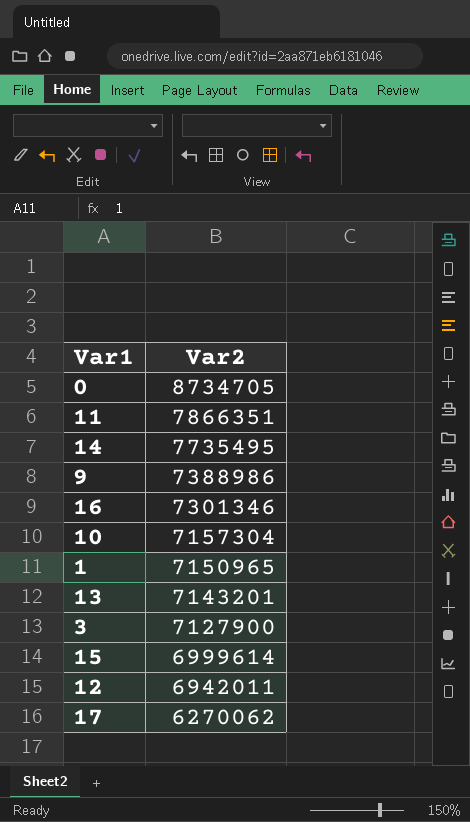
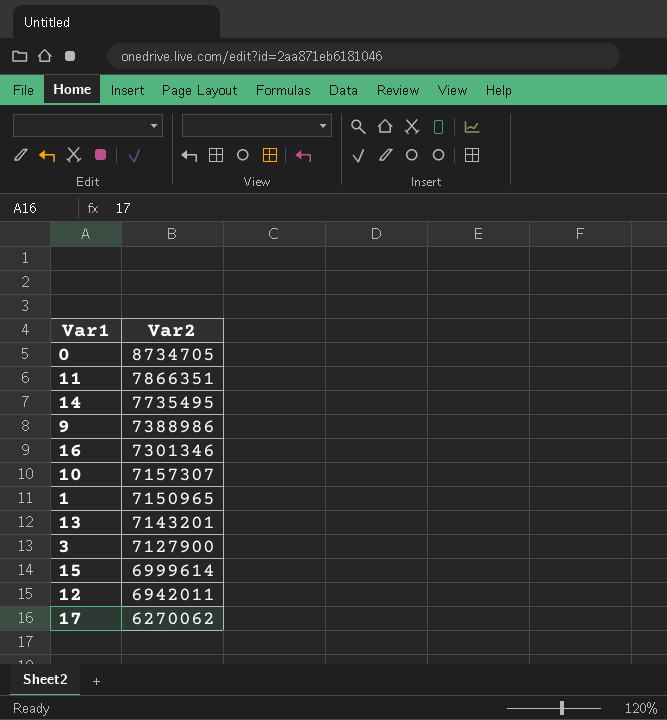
10 | Var2: 7157304 -> 7157307

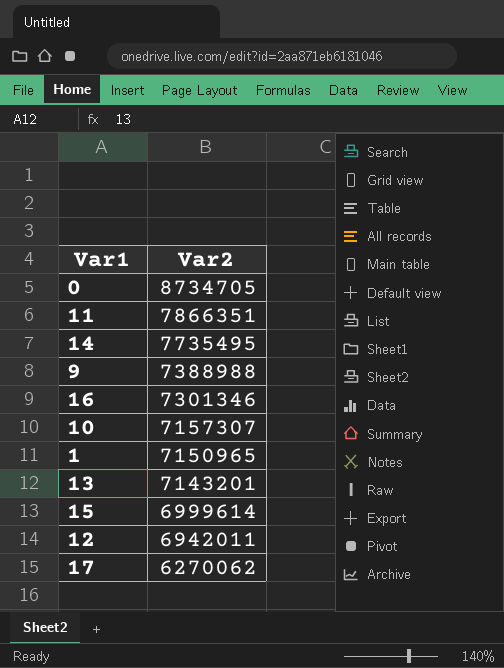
row 3: 7127900 -> none
9 | Var2: 7388986 -> 7388988

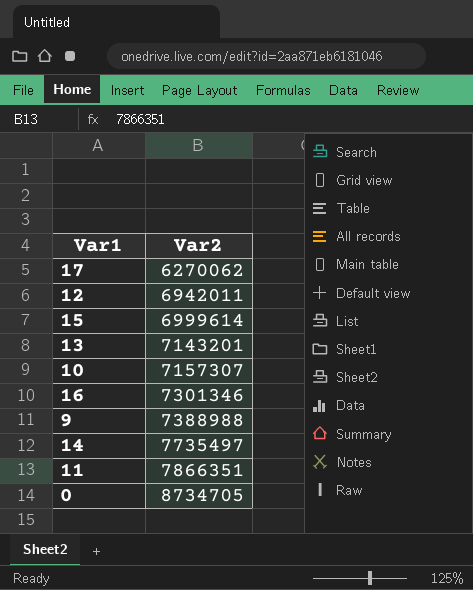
row order: Var2 descending -> Var2 ascending
row 1: 7150965 -> none
14 | Var2: 7735495 -> 7735497

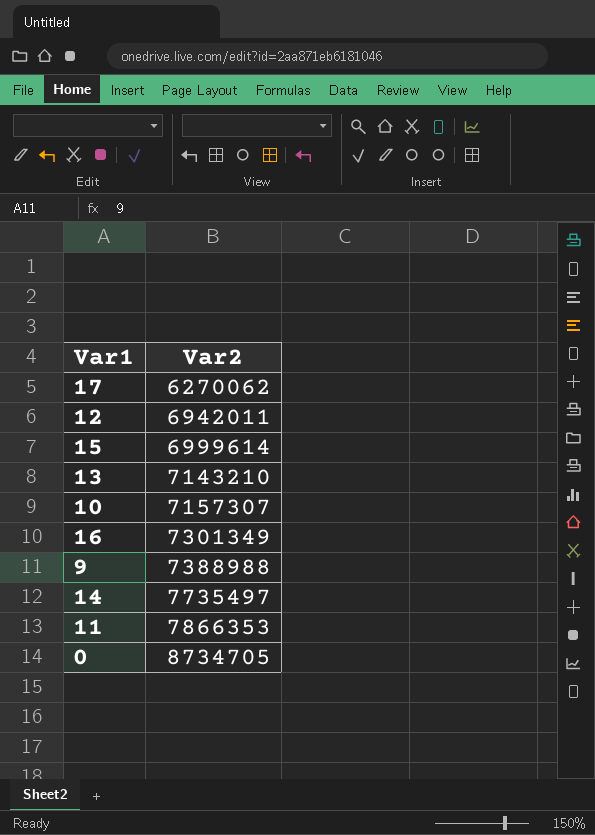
13 | Var2: 7143201 -> 7143210
16 | Var2: 7301346 -> 7301349
11 | Var2: 7866351 -> 7866353

